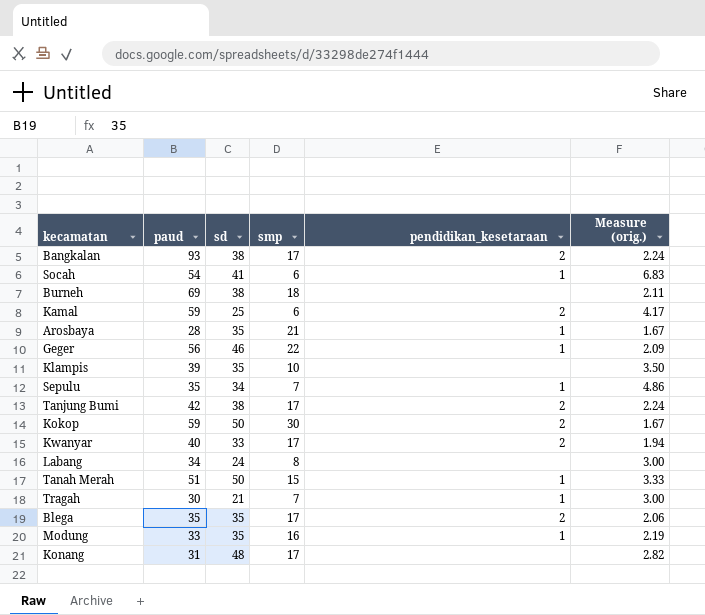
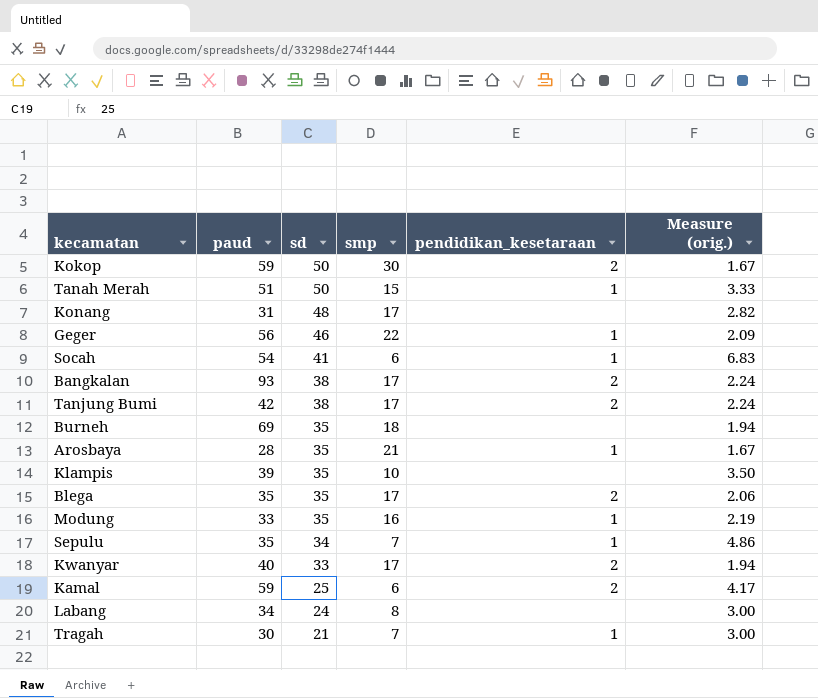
row order: none -> sd descending
Burneh | sd: 38 -> 35
Burneh | Measure (orig.): 2.11 -> 1.94

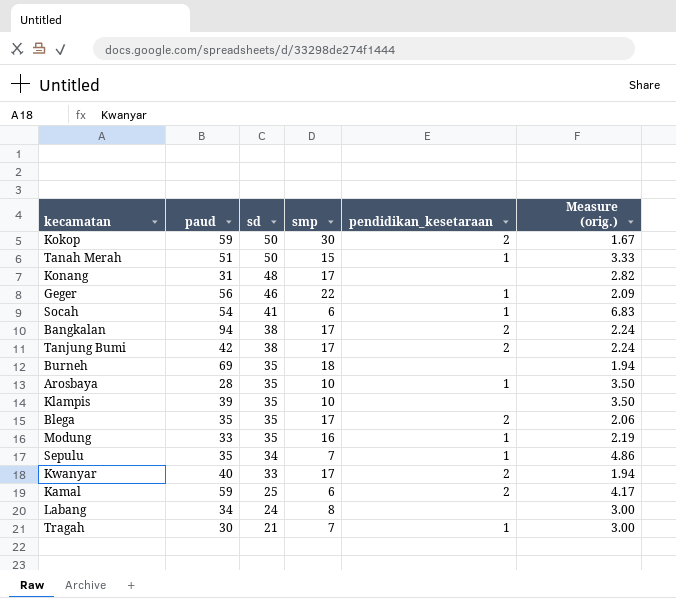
Bangkalan | paud: 93 -> 94
Arosbaya | smp: 21 -> 10
Arosbaya | Measure (orig.): 1.67 -> 3.50

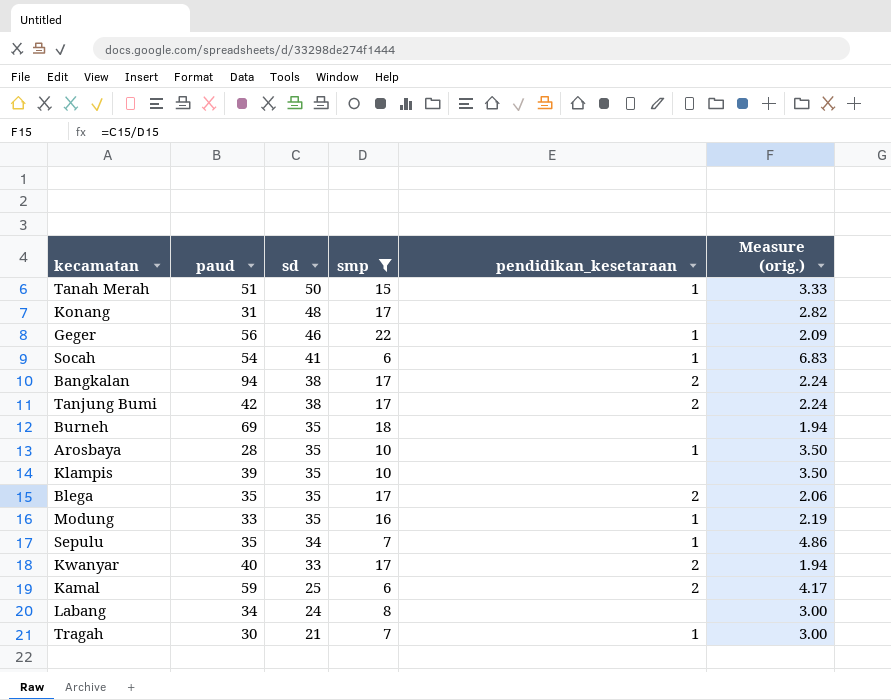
filter: none -> smp != 30

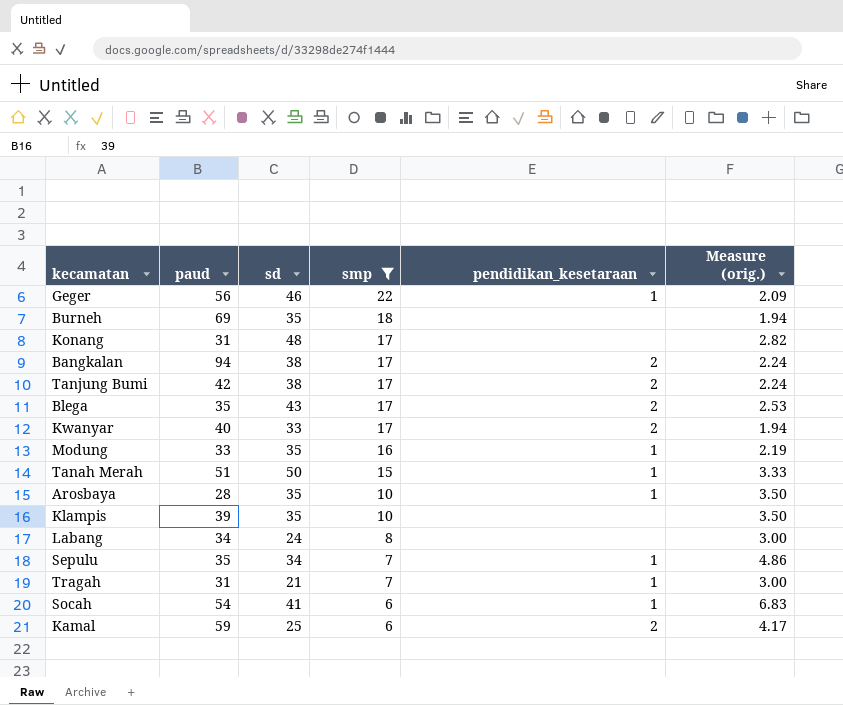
row order: sd descending -> smp descending
Blega | sd: 35 -> 43
Blega | Measure (orig.): 2.06 -> 2.53
Tragah | paud: 30 -> 31

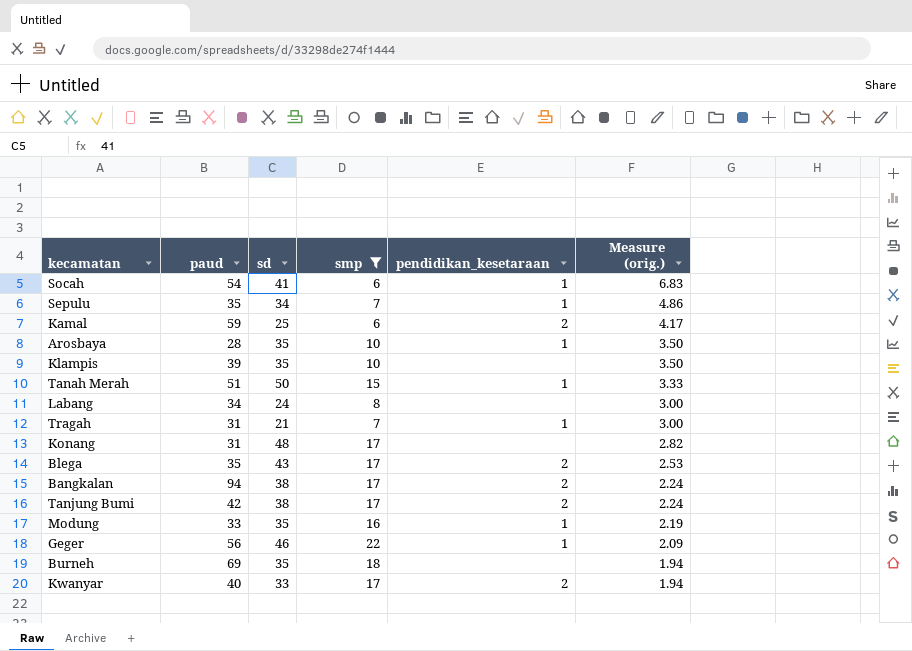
row order: smp descending -> Measure (orig.) descending

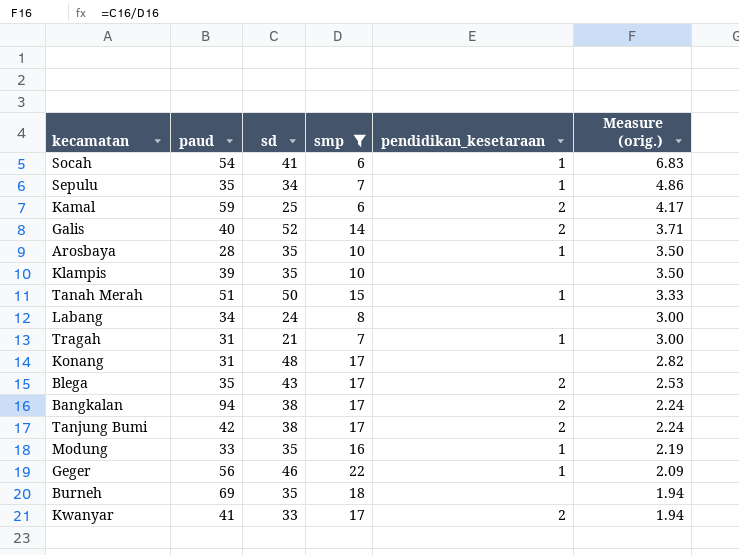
row Galis: none -> 40 | 52 | 14 | 2 | 3.71
Kwanyar | paud: 40 -> 41

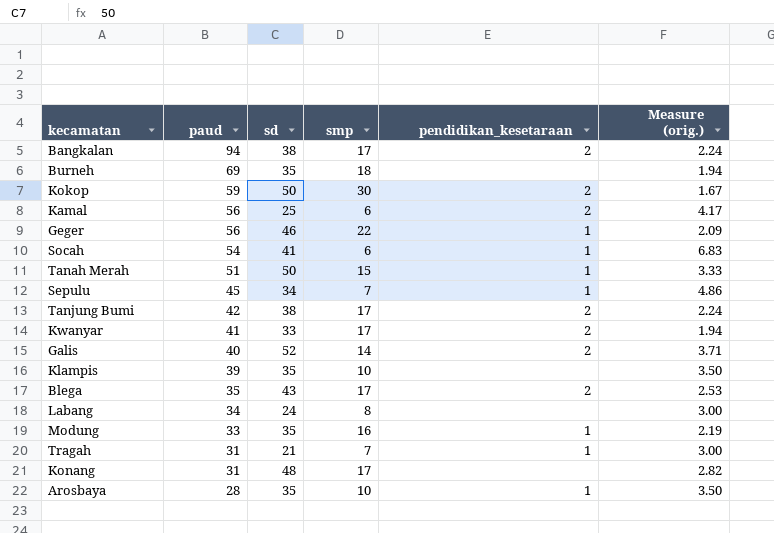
filter: smp != 30 -> none
row order: Measure (orig.) descending -> paud descending
Kamal | paud: 59 -> 56
Sepulu | paud: 35 -> 45

